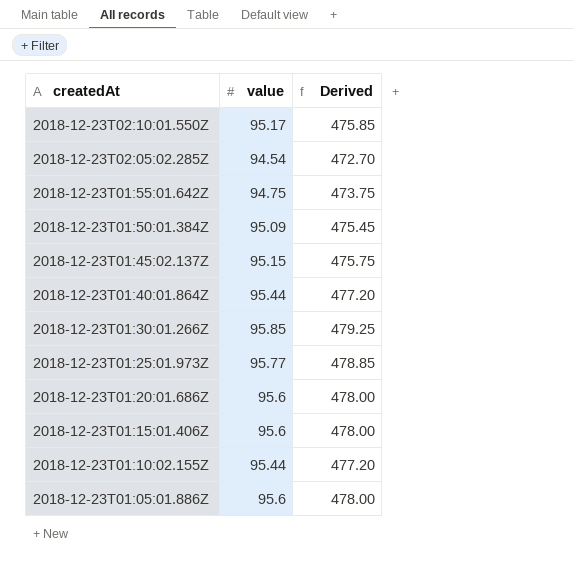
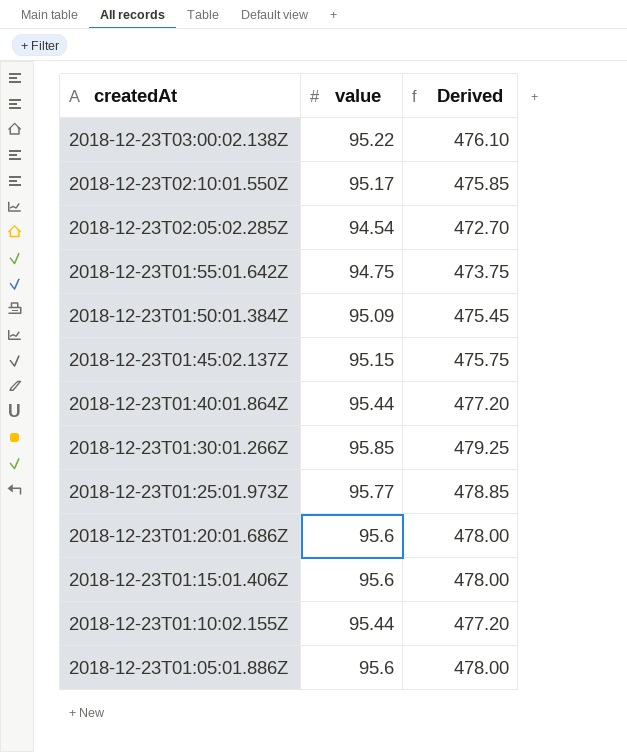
row 2018-12-23T03:00:02.138Z: none -> 95.22 | 476.10

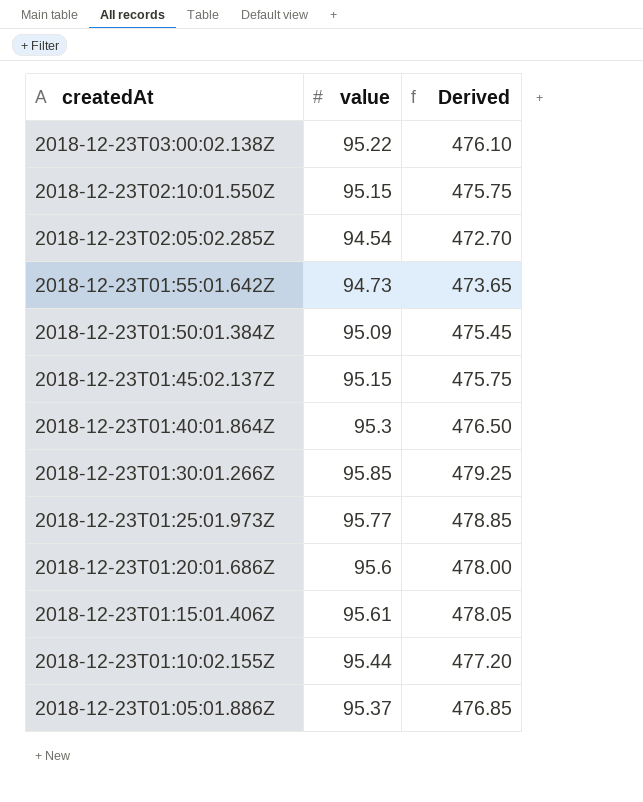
2018-12-23T02:10:01.550Z | value: 95.17 -> 95.15
2018-12-23T02:10:01.550Z | Derived: 475.85 -> 475.75
2018-12-23T01:55:01.642Z | value: 94.75 -> 94.73
2018-12-23T01:55:01.642Z | Derived: 473.75 -> 473.65
2018-12-23T01:40:01.864Z | value: 95.44 -> 95.3
2018-12-23T01:40:01.864Z | Derived: 477.20 -> 476.50
2018-12-23T01:15:01.406Z | value: 95.6 -> 95.61
2018-12-23T01:15:01.406Z | Derived: 478.00 -> 478.05
2018-12-23T01:05:01.886Z | value: 95.6 -> 95.37
2018-12-23T01:05:01.886Z | Derived: 478.00 -> 476.85

